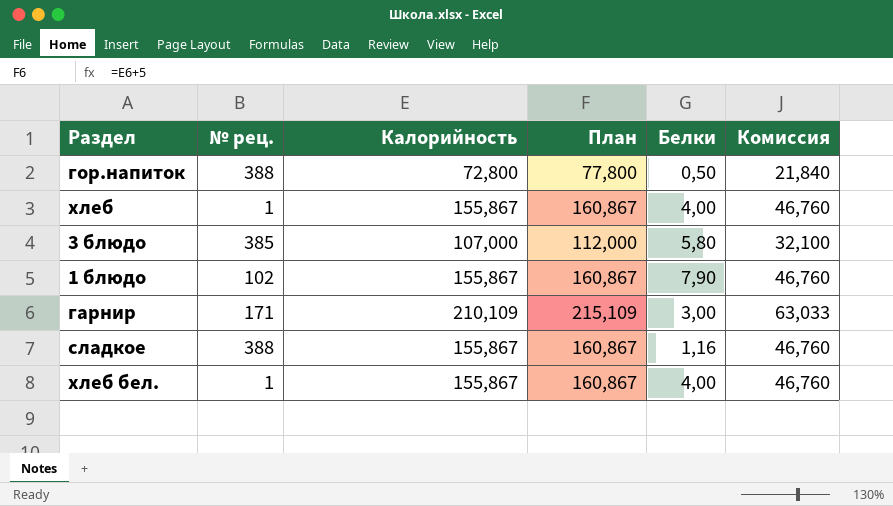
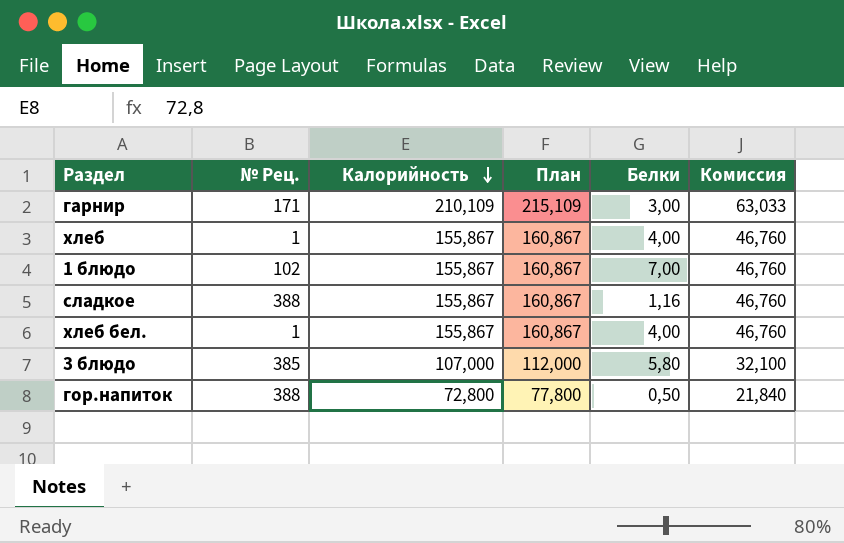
row order: none -> Калорийность descending
column name: № рец. -> № Рец.
1 блюдо | Белки: 7,90 -> 7,00

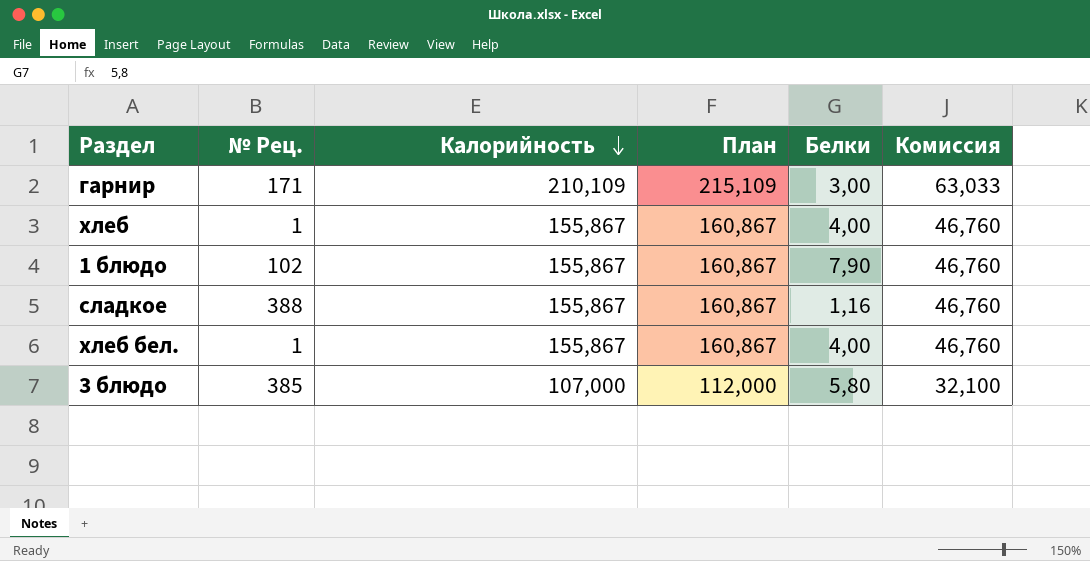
row гор.напиток: 388 | 72,800 | 77,800 | 0,50 | 21,840 -> none
1 блюдо | Белки: 7,00 -> 7,90

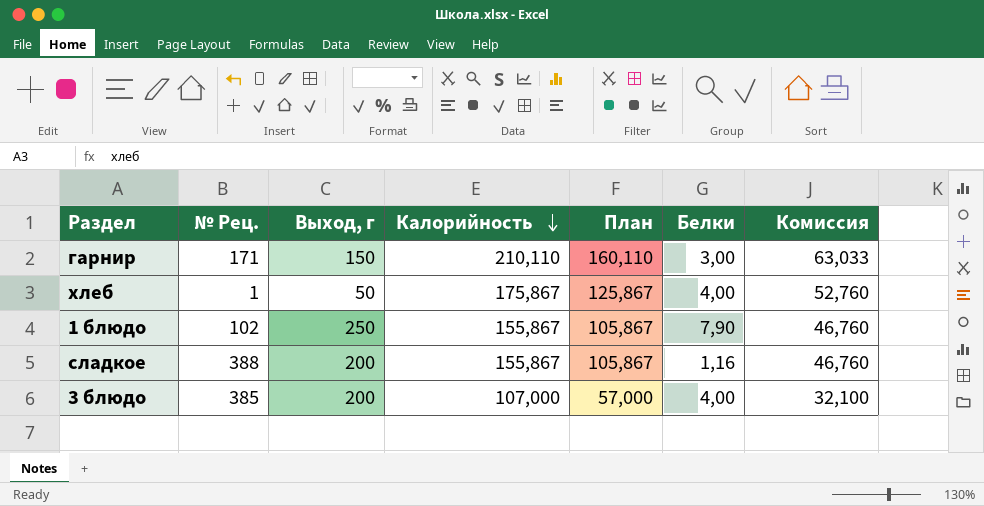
column Выход, г | position: none -> 3
column План | formula: [Калорийность] + 5 -> [Калорийность] - 50
row хлеб бел.: 1 | 155,867 | 160,867 | 4,00 | 46,760 -> none
гарнир | Калорийность: 210,109 -> 210,110
хлеб | Калорийность: 155,867 -> 175,867
хлеб | Комиссия: 46,760 -> 52,760
3 блюдо | Белки: 5,80 -> 4,00

